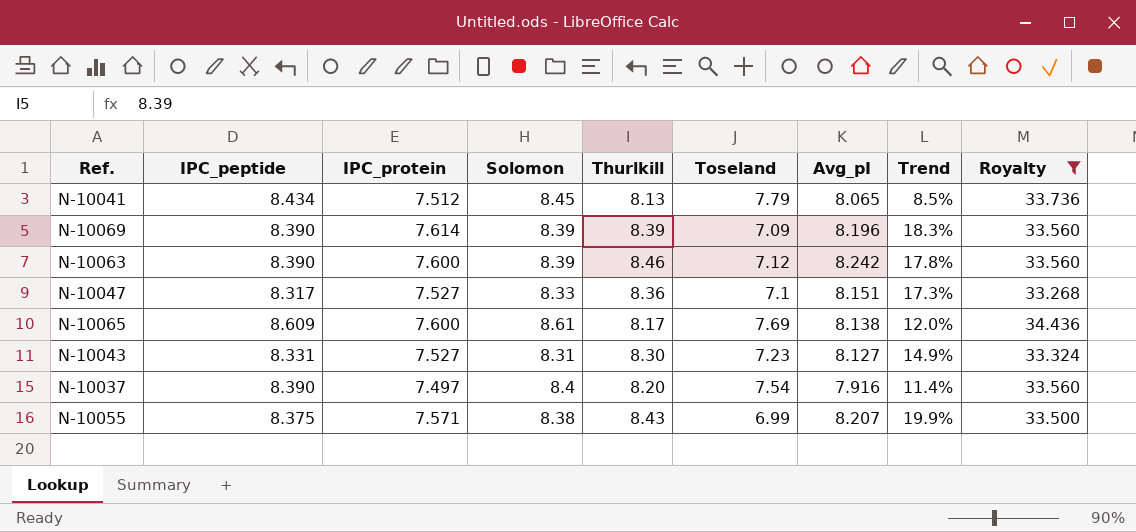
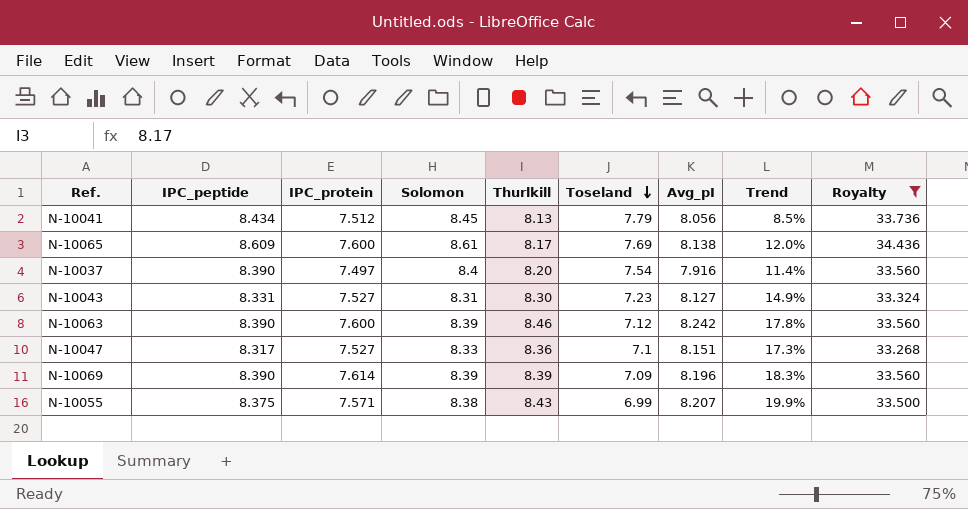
row order: none -> Toseland descending
N-10041 | Avg_pI: 8.065 -> 8.056

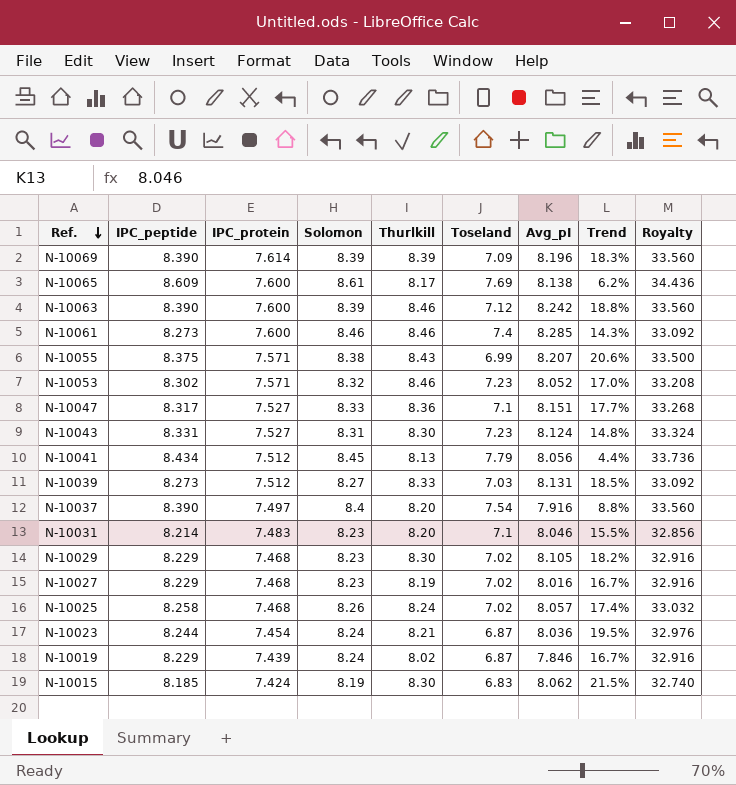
filter: Royalty >= 33.268 -> none
row order: Toseland descending -> Ref. descending
column Trend | formula: ([Solomon] - [Toseland]) / [Toseland] -> ([Thurlkill] - [Toseland]) / [Toseland]
N-10043 | Avg_pI: 8.127 -> 8.124

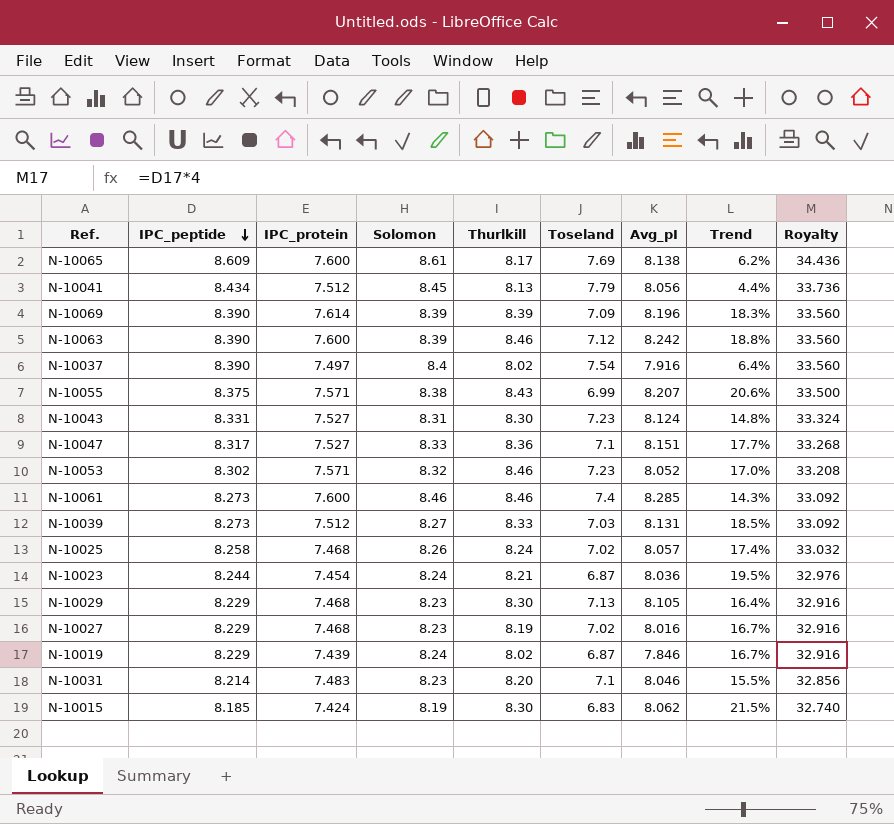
row order: Ref. descending -> IPC_peptide descending
N-10037 | Thurlkill: 8.20 -> 8.02
N-10037 | Trend: 8.8% -> 6.4%
N-10029 | Toseland: 7.02 -> 7.13
N-10029 | Trend: 18.2% -> 16.4%

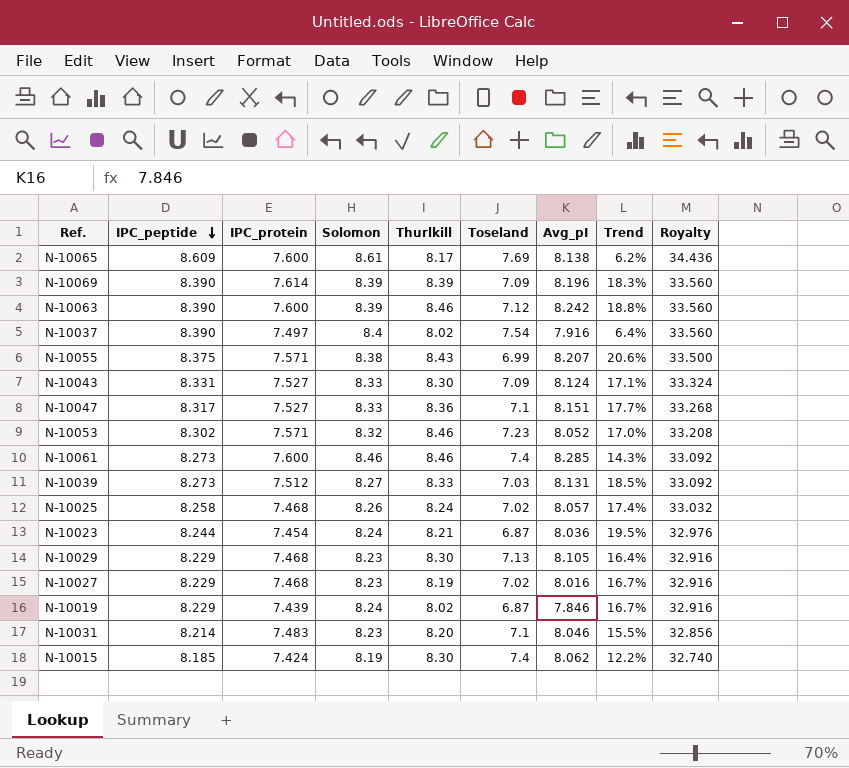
row N-10041: 8.434 | 7.512 | 8.45 | 8.13 | 7.79 | 8.056 | 4.4% | 33.736 -> none
N-10043 | Solomon: 8.31 -> 8.33
N-10043 | Toseland: 7.23 -> 7.09
N-10043 | Trend: 14.8% -> 17.1%
N-10015 | Toseland: 6.83 -> 7.4
N-10015 | Trend: 21.5% -> 12.2%

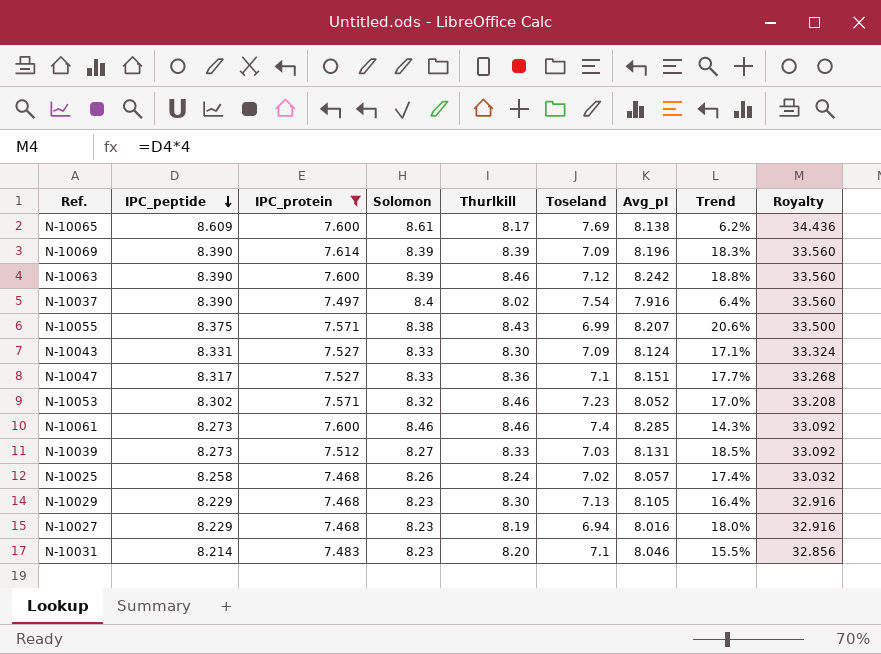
filter: none -> IPC_protein >= 7.468
N-10027 | Toseland: 7.02 -> 6.94
N-10027 | Trend: 16.7% -> 18.0%

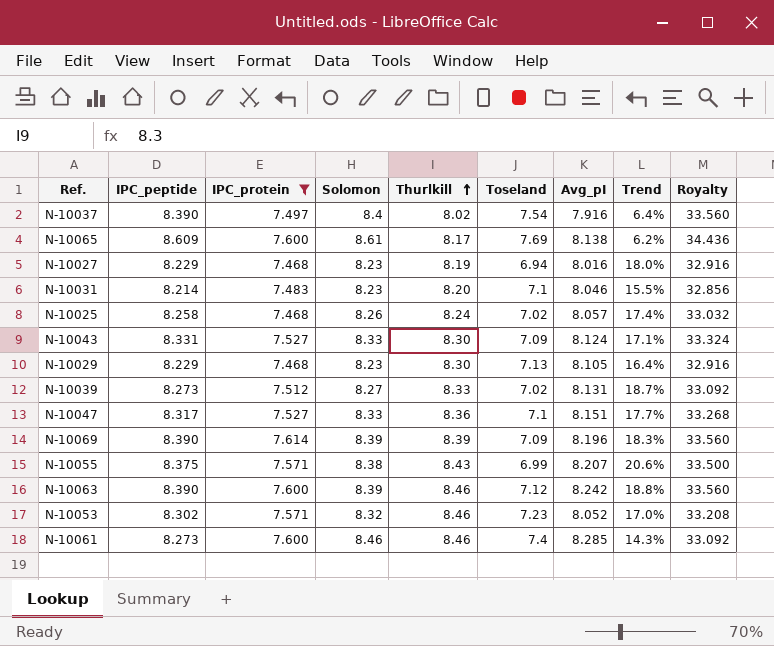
row order: IPC_peptide descending -> Thurlkill ascending
N-10039 | Toseland: 7.03 -> 7.02
N-10039 | Trend: 18.5% -> 18.7%

